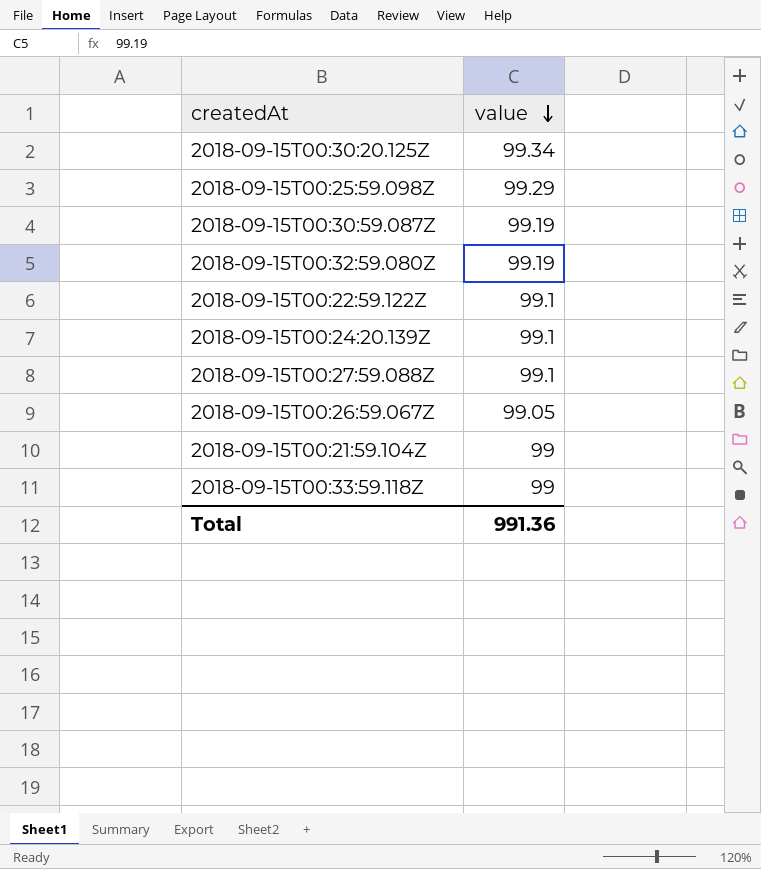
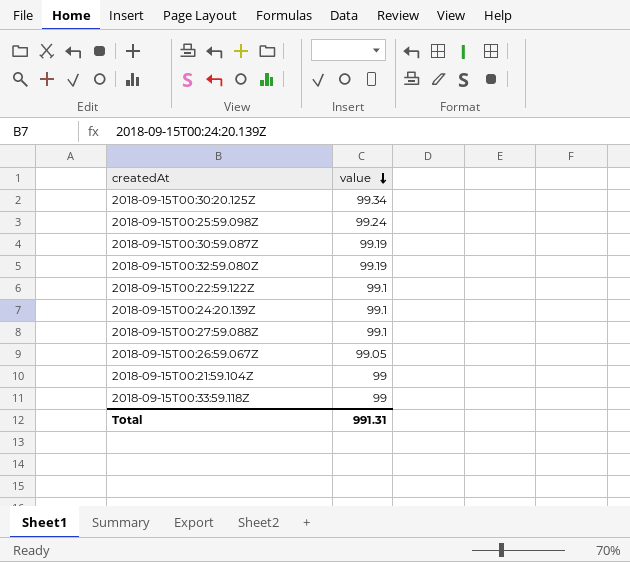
2018-09-15T00:25:59.098Z | value: 99.29 -> 99.24
Total | value: 991.36 -> 991.31

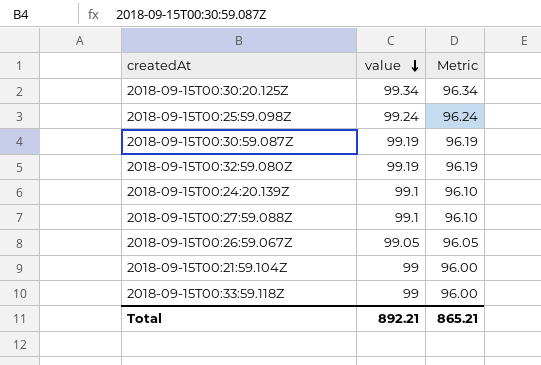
column Metric | formula: none -> [value] - 3
row 2018-09-15T00:22:59.122Z: 99.1 -> none
Total | value: 991.31 -> 892.21

